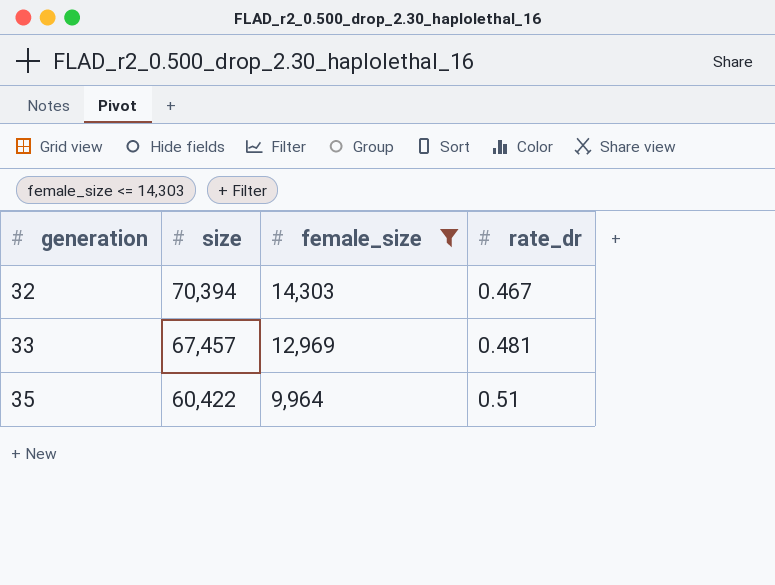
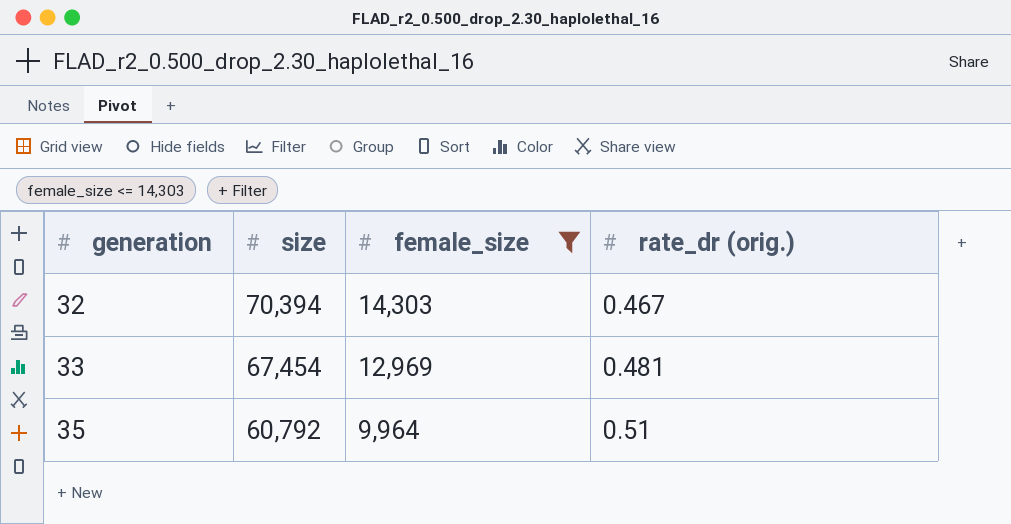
column name: rate_dr -> rate_dr (orig.)
33 | size: 67,457 -> 67,454
35 | size: 60,422 -> 60,792

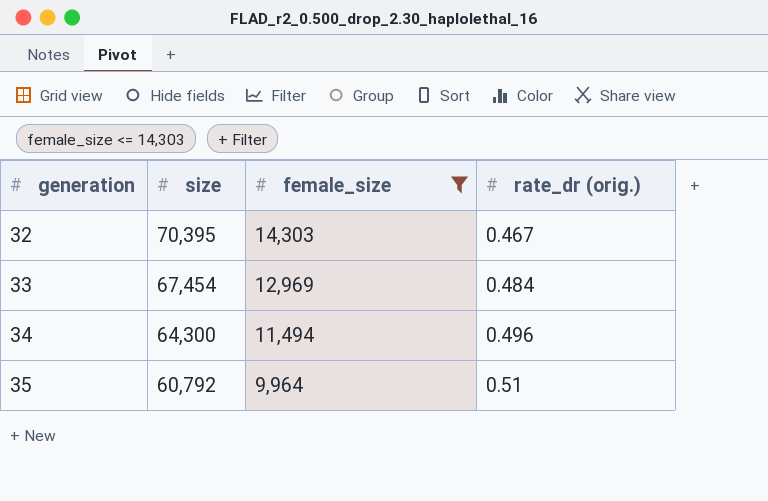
32 | size: 70,394 -> 70,395
33 | rate_dr (orig.): 0.481 -> 0.484
row 34: none -> 64,300 | 11,494 | 0.496

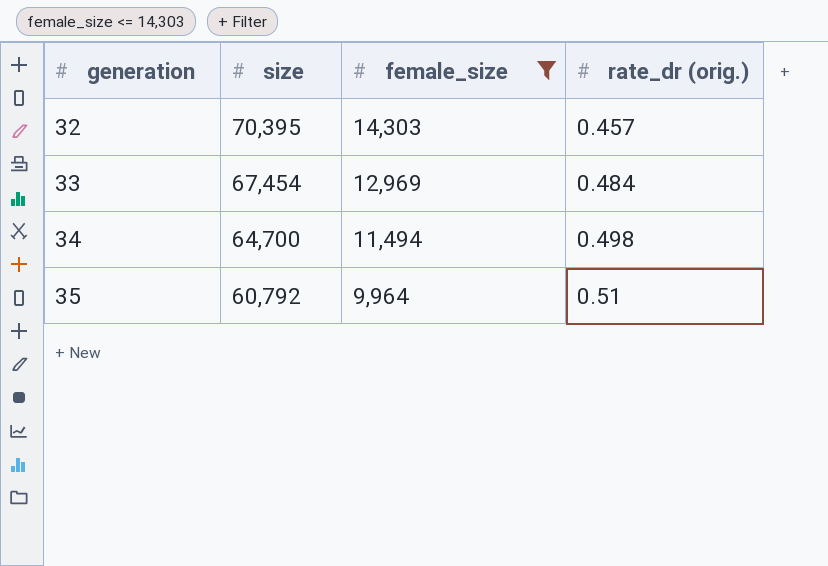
32 | rate_dr (orig.): 0.467 -> 0.457
34 | size: 64,300 -> 64,700
34 | rate_dr (orig.): 0.496 -> 0.498

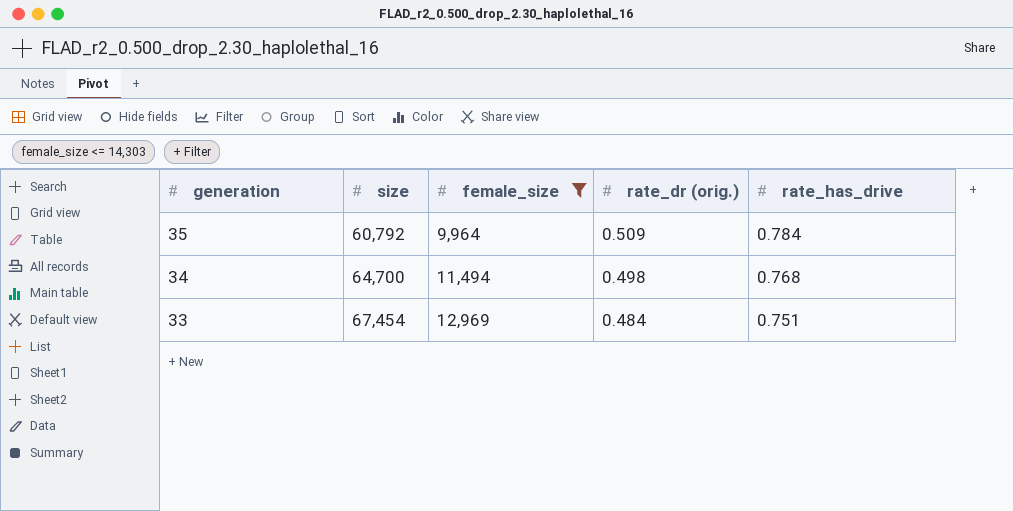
row order: generation ascending -> generation descending
column rate_has_drive | position: none -> 5
row 32: 70,395 | 14,303 | 0.457 -> none
35 | rate_dr (orig.): 0.51 -> 0.509

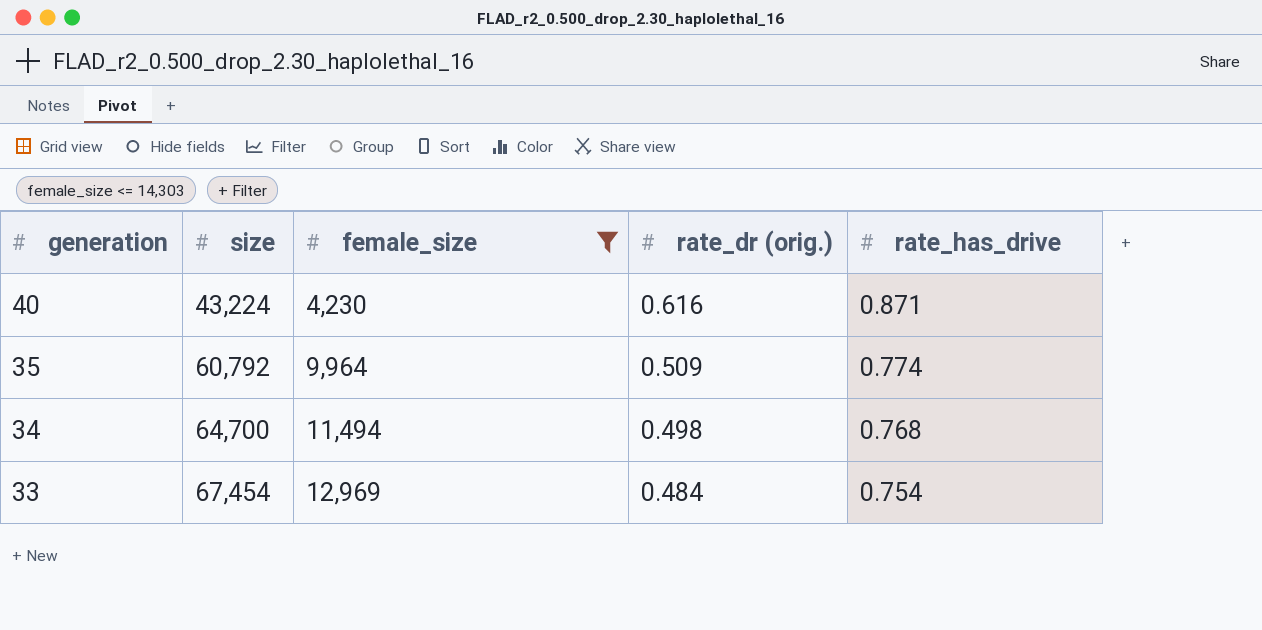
row 40: none -> 43,224 | 4,230 | 0.616 | 0.871
35 | rate_has_drive: 0.784 -> 0.774
33 | rate_has_drive: 0.751 -> 0.754

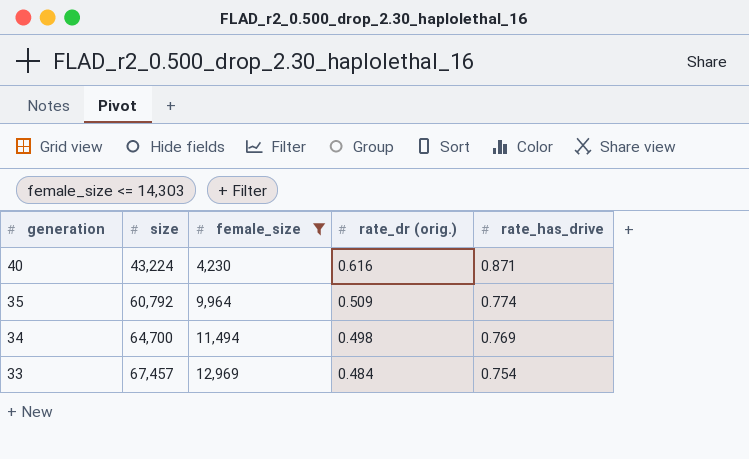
34 | rate_has_drive: 0.768 -> 0.769
33 | size: 67,454 -> 67,457

